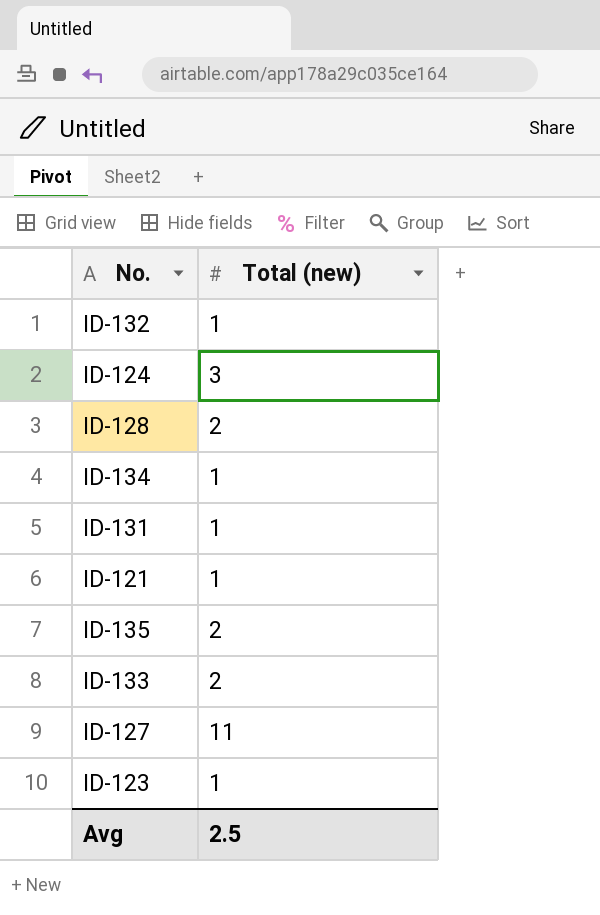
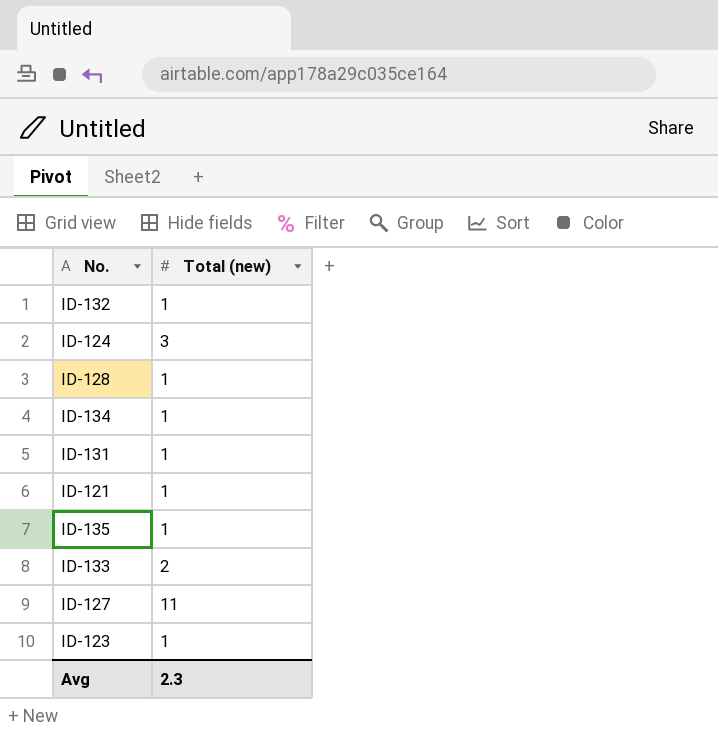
ID-128 | Total (new): 2 -> 1
ID-135 | Total (new): 2 -> 1
Avg | Total (new): 2.5 -> 2.3

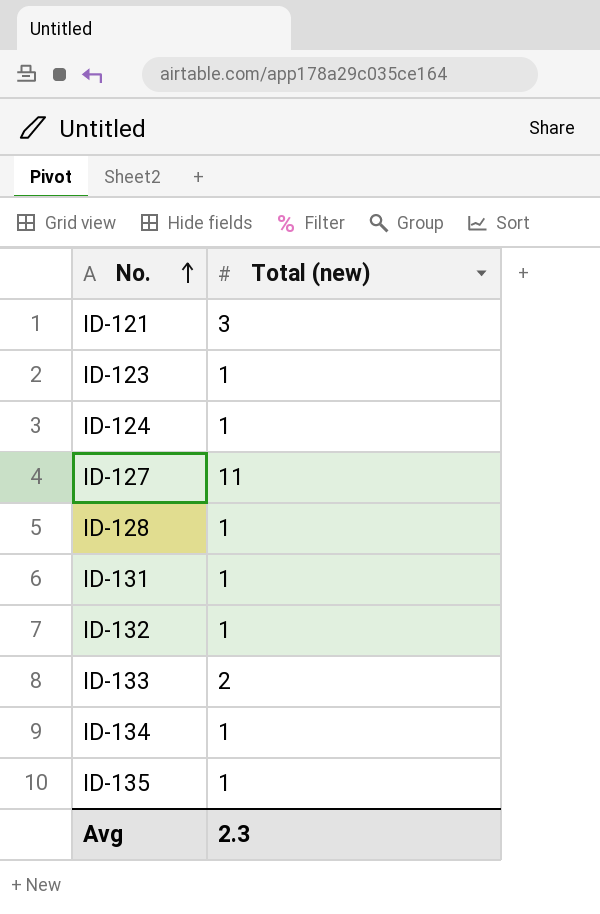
row order: none -> No. ascending
ID-121 | Total (new): 1 -> 3
ID-124 | Total (new): 3 -> 1

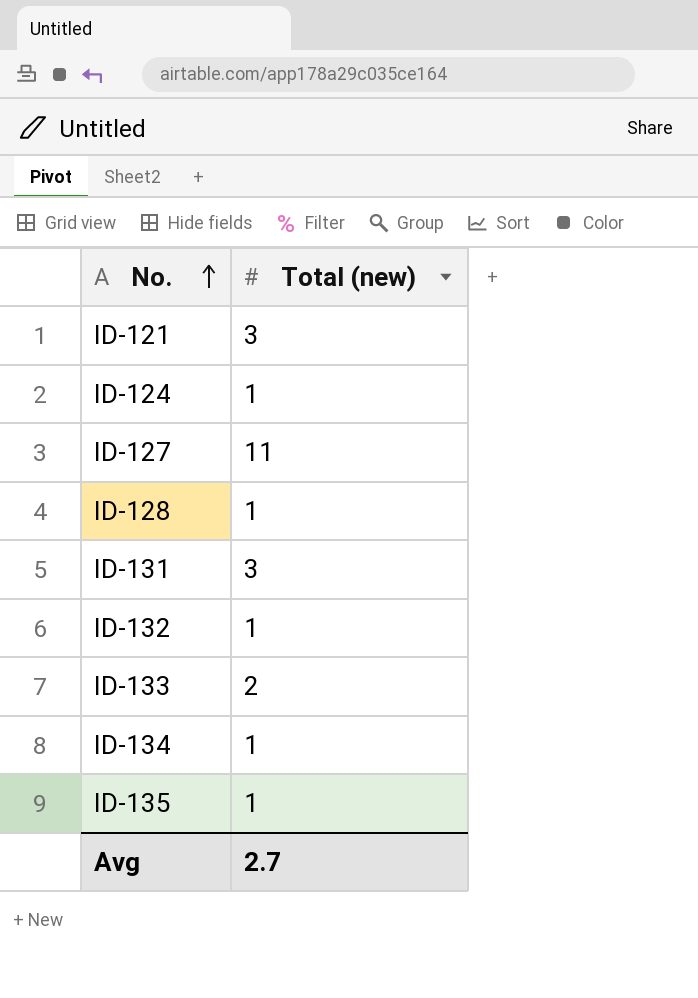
row ID-123: 1 -> none
ID-131 | Total (new): 1 -> 3
Avg | Total (new): 2.3 -> 2.7

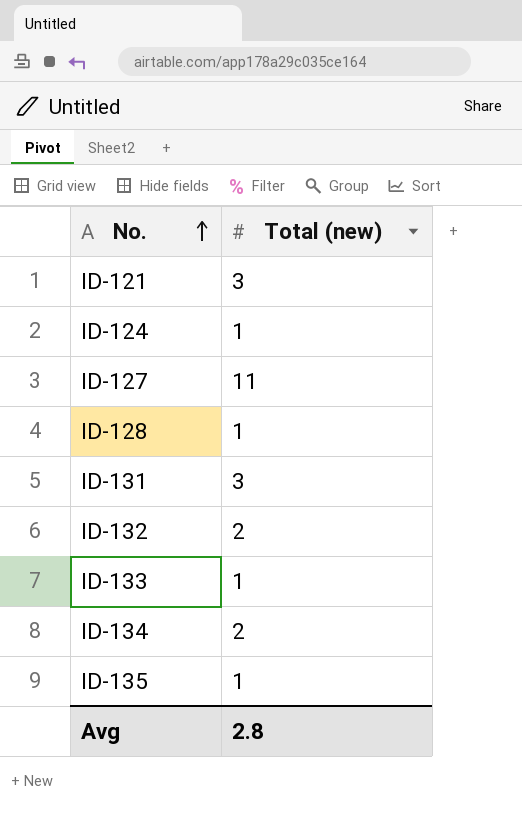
ID-132 | Total (new): 1 -> 2
ID-133 | Total (new): 2 -> 1
ID-134 | Total (new): 1 -> 2
Avg | Total (new): 2.7 -> 2.8

